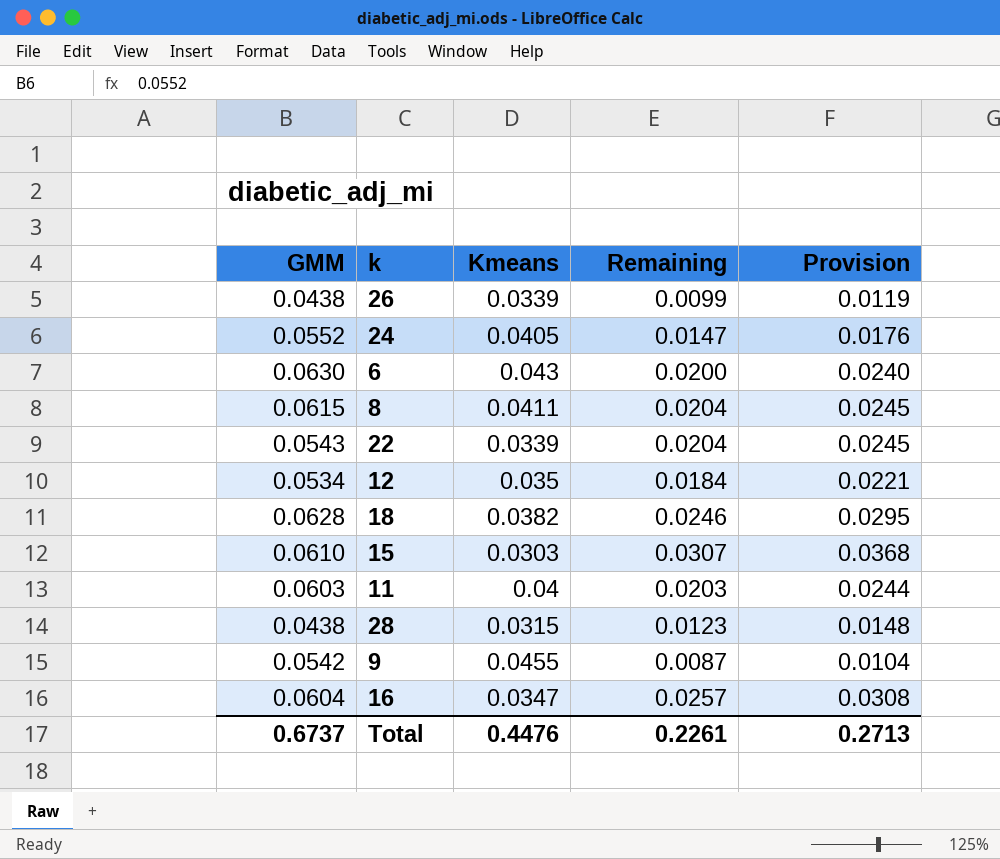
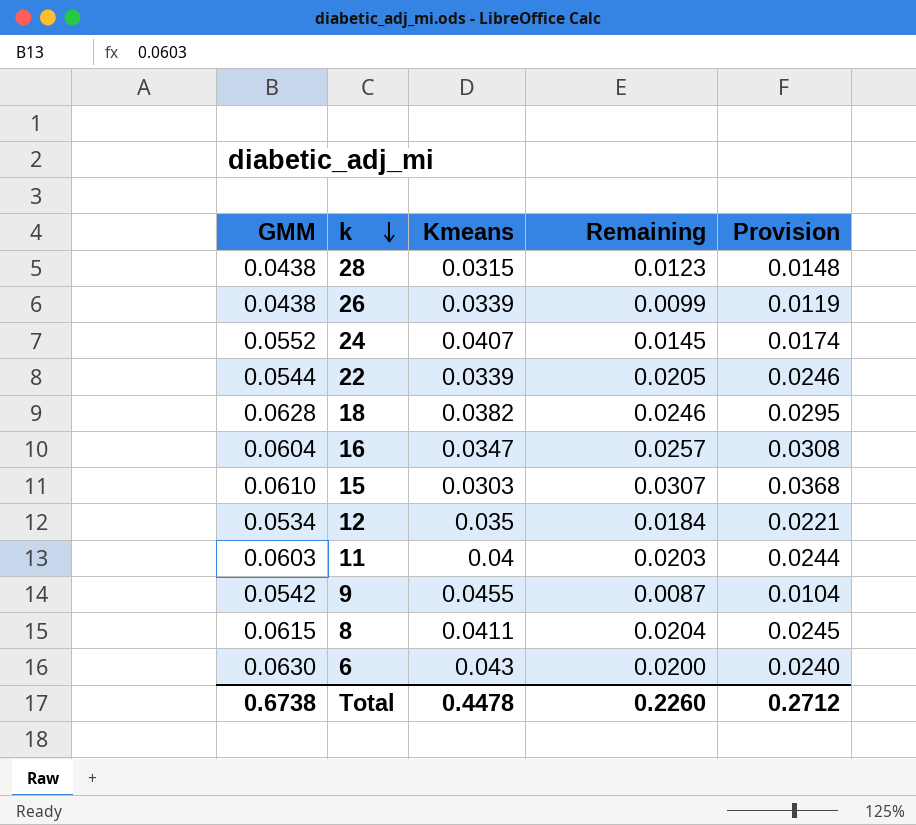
row order: none -> k descending
24 | Kmeans: 0.0405 -> 0.0407
24 | Remaining: 0.0147 -> 0.0145
24 | Provision: 0.0176 -> 0.0174
22 | GMM: 0.0543 -> 0.0544
22 | Remaining: 0.0204 -> 0.0205
22 | Provision: 0.0245 -> 0.0246
Total | GMM: 0.6737 -> 0.6738
Total | Kmeans: 0.4476 -> 0.4478
Total | Remaining: 0.2261 -> 0.2260
Total | Provision: 0.2713 -> 0.2712

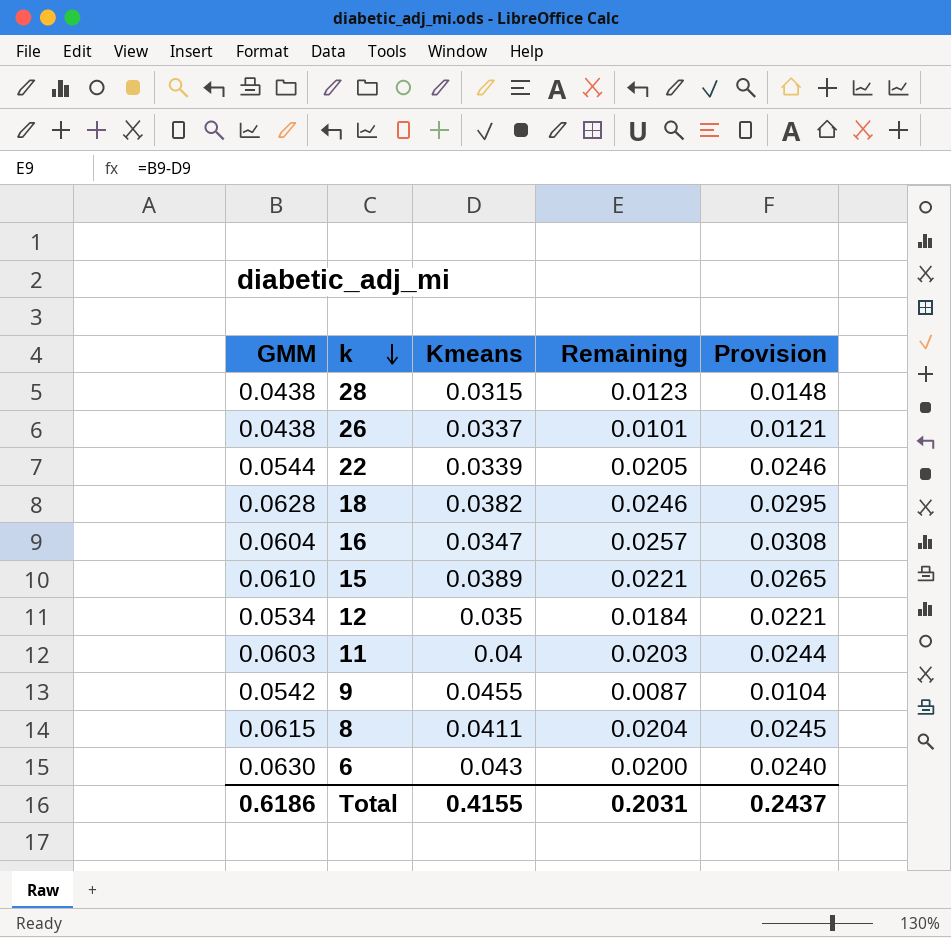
row 24: 0.0552 | 0.0407 | 0.0145 | 0.0174 -> none
26 | Kmeans: 0.0339 -> 0.0337
26 | Remaining: 0.0099 -> 0.0101
26 | Provision: 0.0119 -> 0.0121
15 | Kmeans: 0.0303 -> 0.0389
15 | Remaining: 0.0307 -> 0.0221
15 | Provision: 0.0368 -> 0.0265
Total | GMM: 0.6738 -> 0.6186
Total | Kmeans: 0.4478 -> 0.4155
Total | Remaining: 0.2260 -> 0.2031
Total | Provision: 0.2712 -> 0.2437

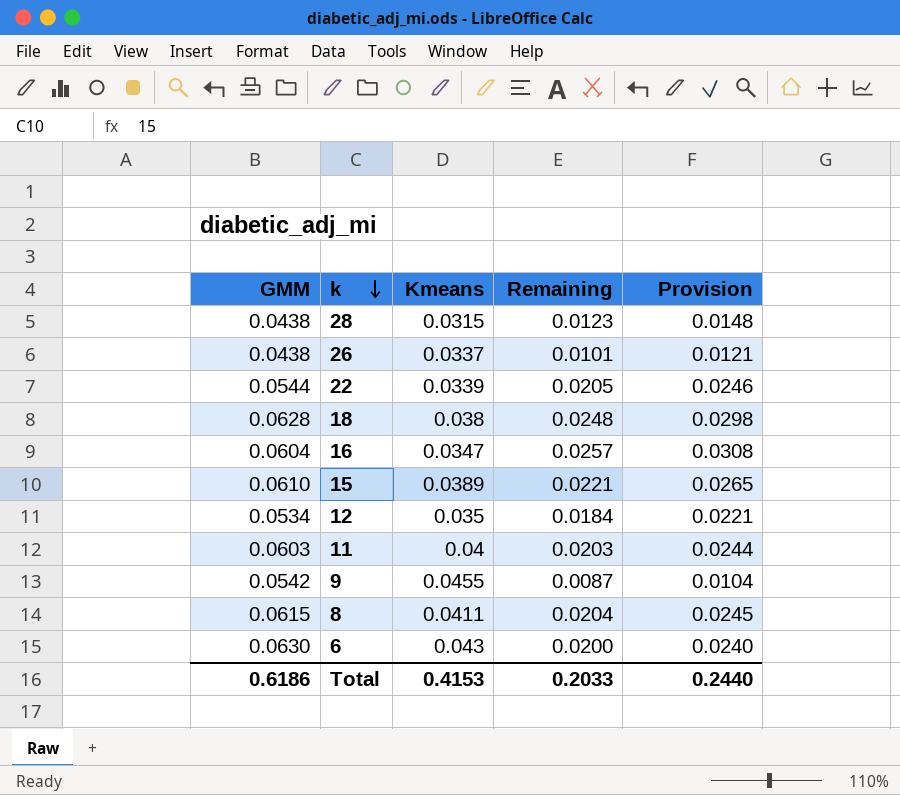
18 | Kmeans: 0.0382 -> 0.038
18 | Remaining: 0.0246 -> 0.0248
18 | Provision: 0.0295 -> 0.0298
Total | Kmeans: 0.4155 -> 0.4153
Total | Remaining: 0.2031 -> 0.2033
Total | Provision: 0.2437 -> 0.2440

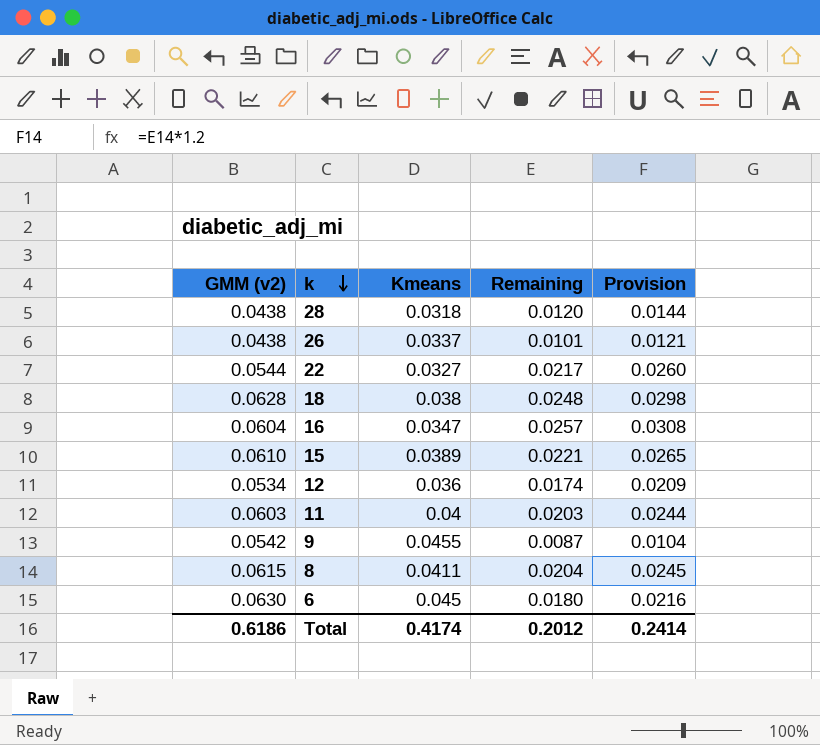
column name: GMM -> GMM (v2)
28 | Kmeans: 0.0315 -> 0.0318
28 | Remaining: 0.0123 -> 0.0120
28 | Provision: 0.0148 -> 0.0144
22 | Kmeans: 0.0339 -> 0.0327
22 | Remaining: 0.0205 -> 0.0217
22 | Provision: 0.0246 -> 0.0260
12 | Kmeans: 0.035 -> 0.036
12 | Remaining: 0.0184 -> 0.0174
12 | Provision: 0.0221 -> 0.0209
6 | Kmeans: 0.043 -> 0.045
6 | Remaining: 0.0200 -> 0.0180
6 | Provision: 0.0240 -> 0.0216
Total | Kmeans: 0.4153 -> 0.4174
Total | Remaining: 0.2033 -> 0.2012
Total | Provision: 0.2440 -> 0.2414

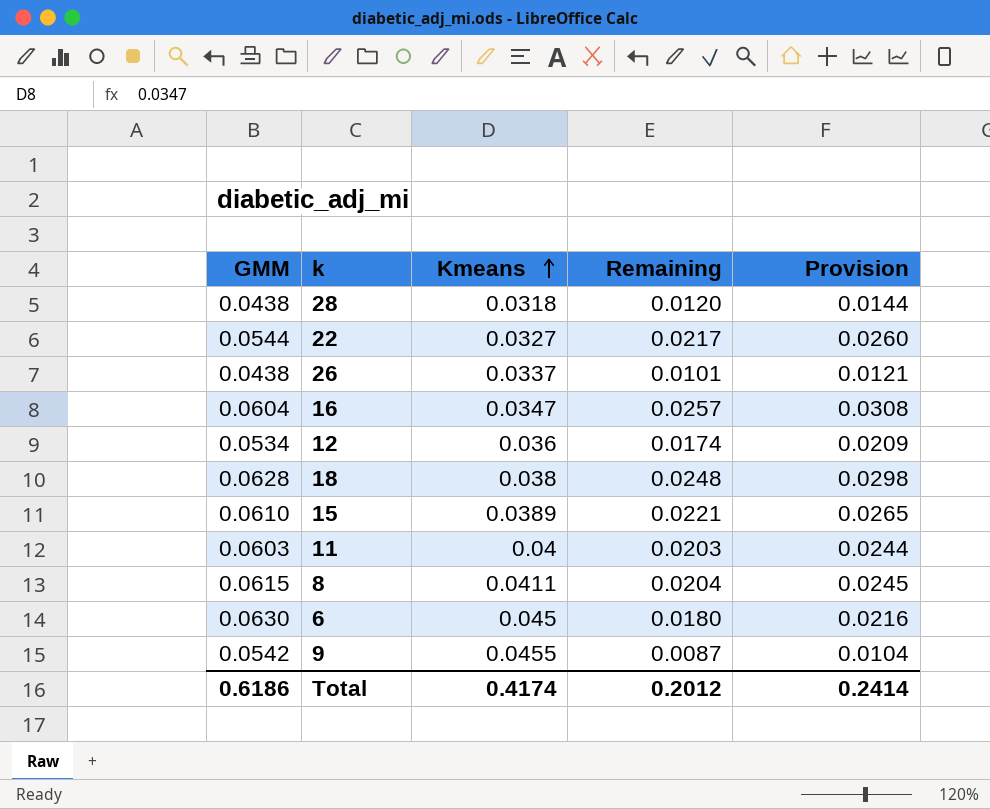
row order: k descending -> Kmeans ascending
column name: GMM (v2) -> GMM

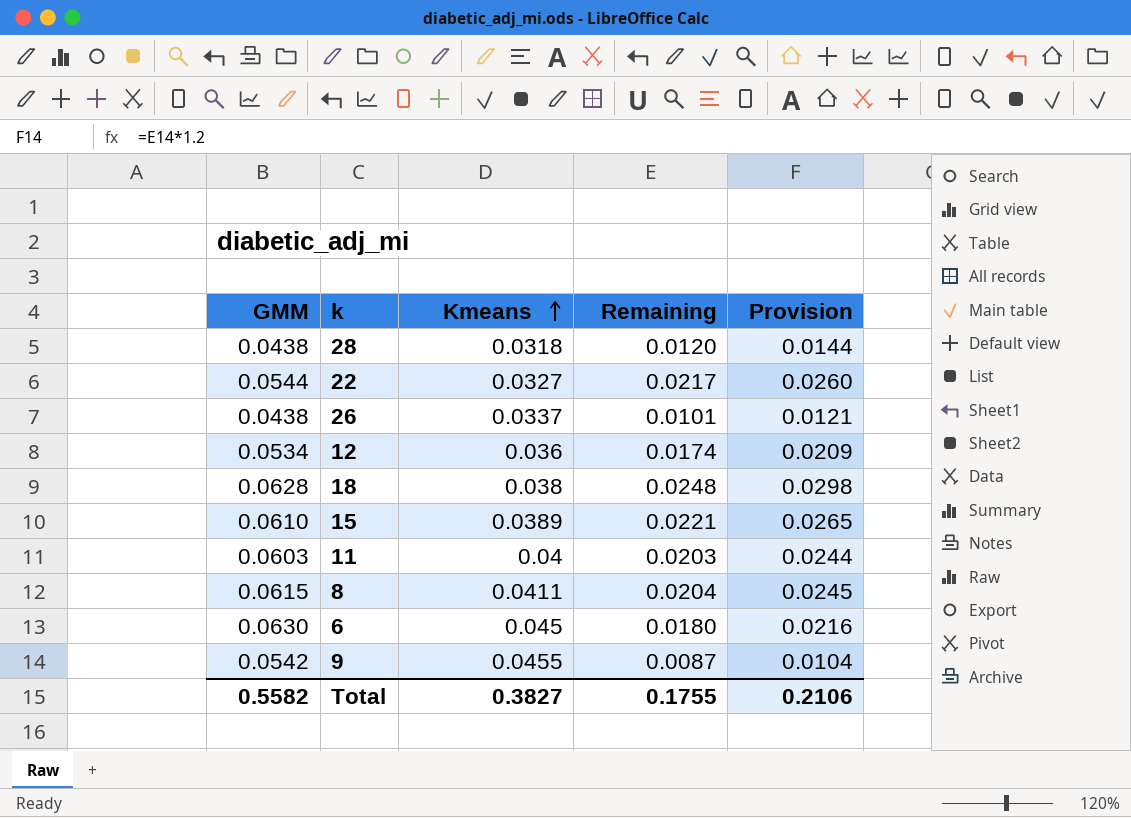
row 16: 0.0604 | 0.0347 | 0.0257 | 0.0308 -> none
Total | GMM: 0.6186 -> 0.5582
Total | Kmeans: 0.4174 -> 0.3827
Total | Remaining: 0.2012 -> 0.1755
Total | Provision: 0.2414 -> 0.2106

